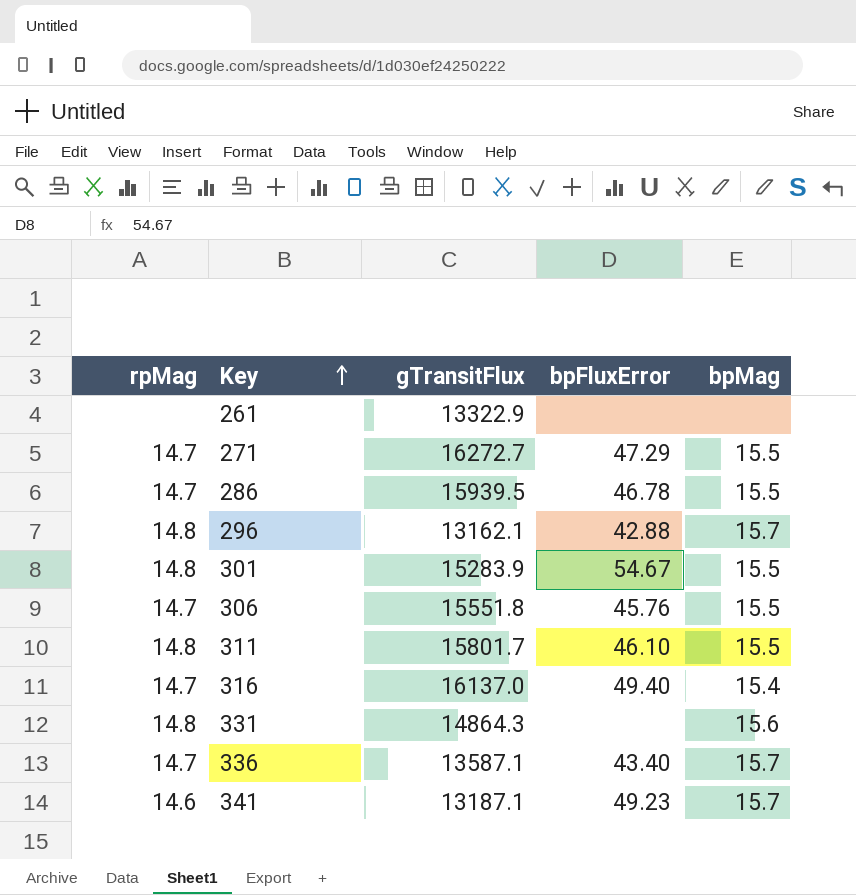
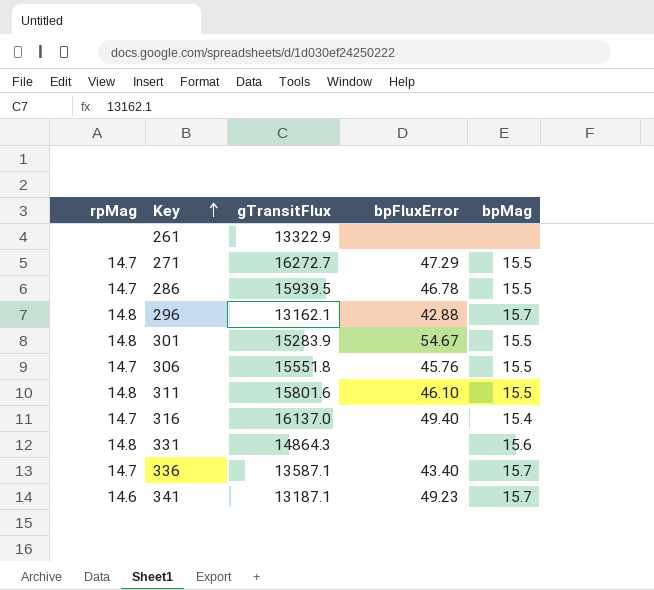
311 | gTransitFlux: 15801.7 -> 15801.6

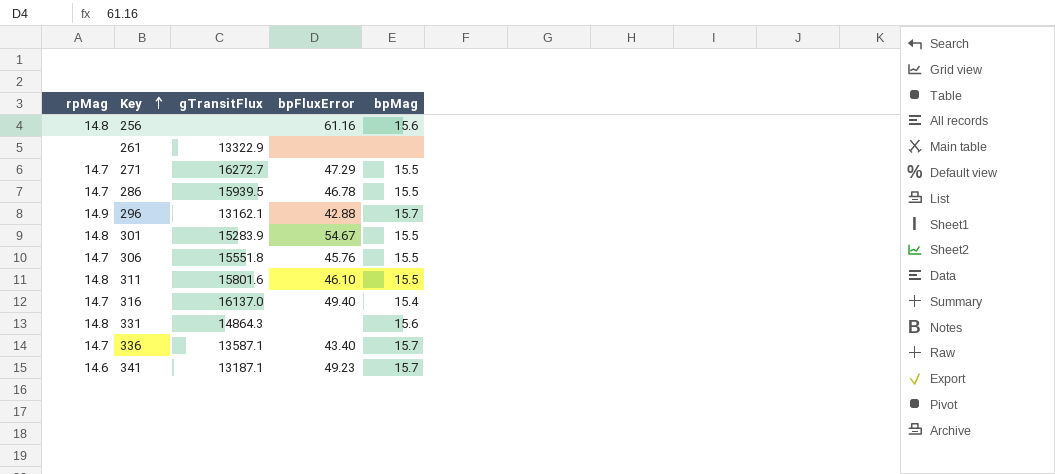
row 256: none -> 14.8 | none | 61.16 | 15.6
296 | rpMag: 14.8 -> 14.9

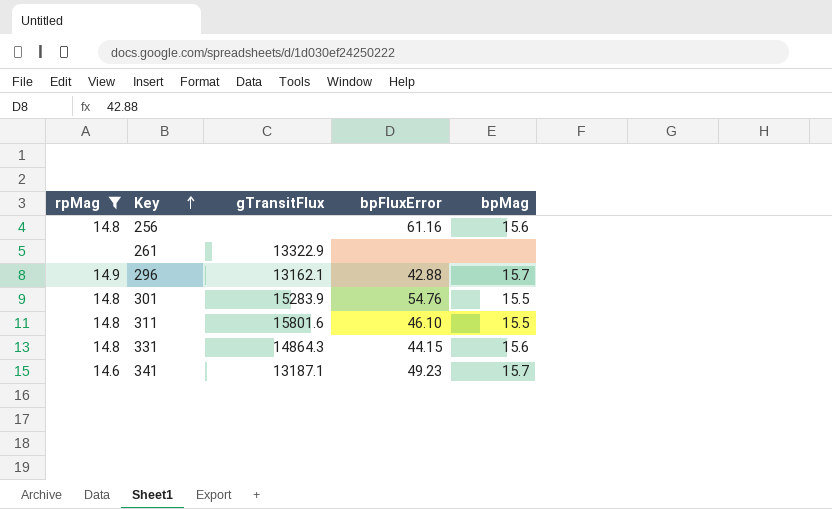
filter: none -> rpMag != 14.7
301 | bpFluxError: 54.67 -> 54.76
331 | bpFluxError: none -> 44.15

